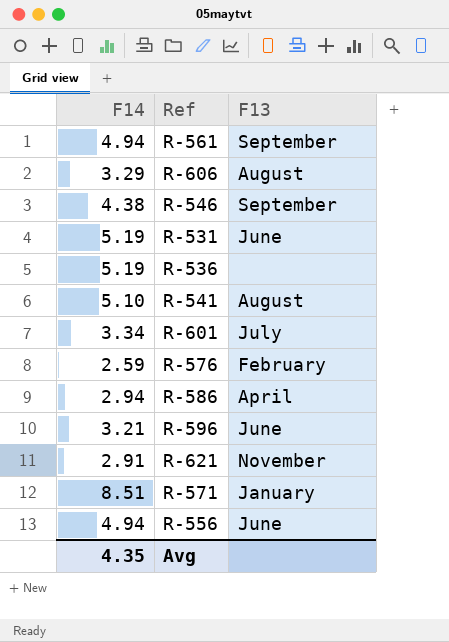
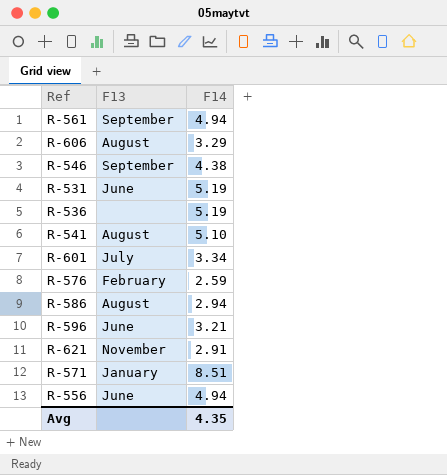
column F14 | position: 1 -> 3
R-586 | F13: April -> August

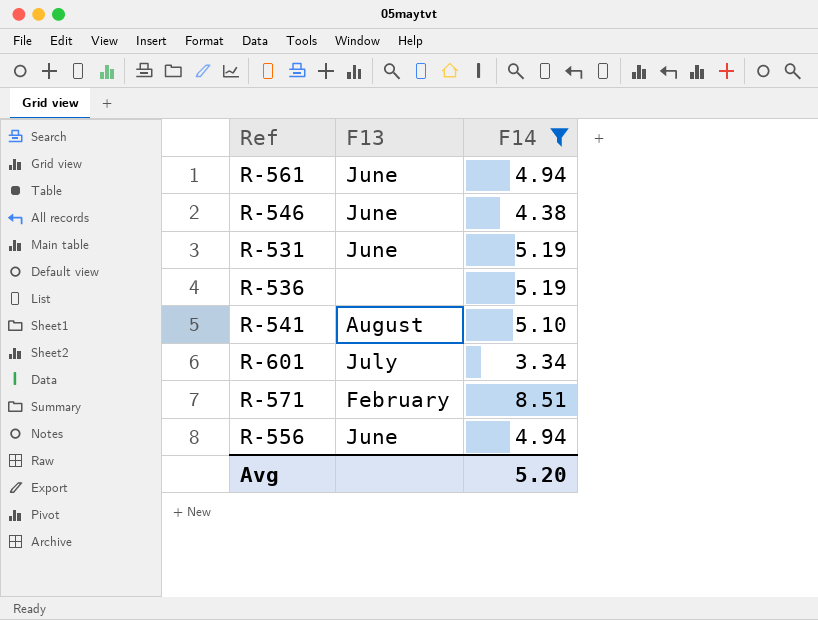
filter: none -> F14 >= 3.34
R-561 | F13: September -> June
R-546 | F13: September -> June
R-571 | F13: January -> February
Avg | F14: 4.35 -> 5.20

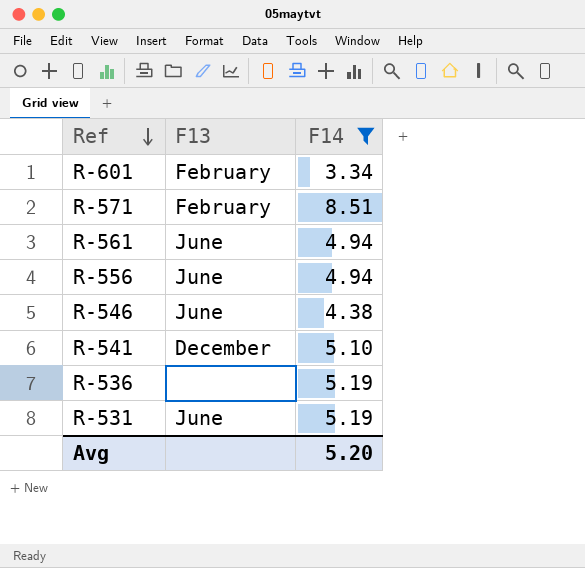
row order: none -> Ref descending
R-601 | F13: July -> February
R-541 | F13: August -> December

